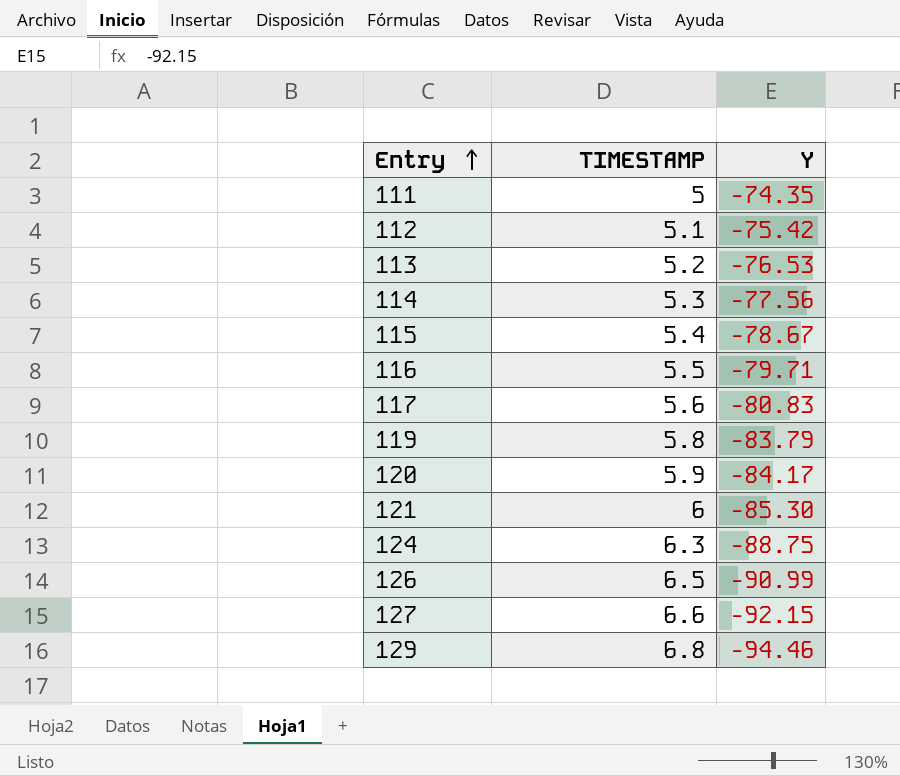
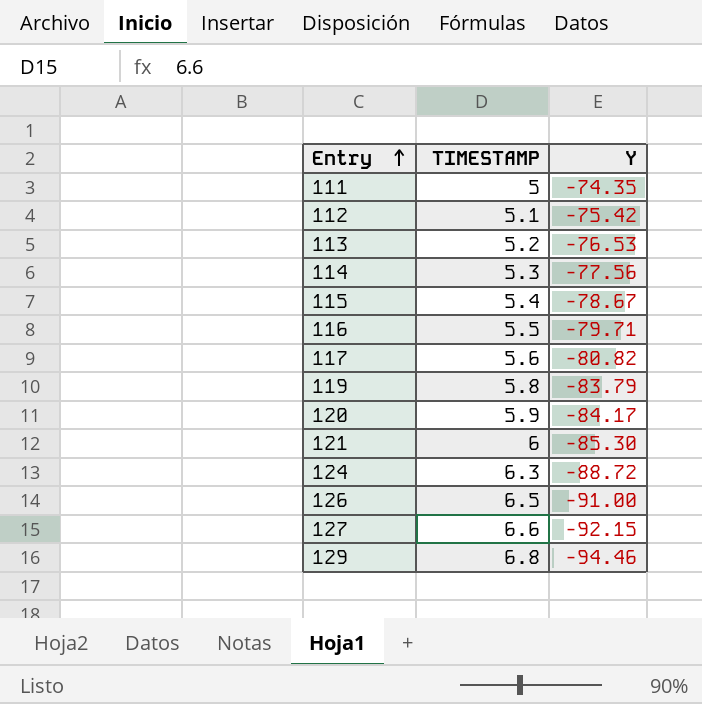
117 | Y: -80.83 -> -80.82
124 | Y: -88.75 -> -88.72
126 | Y: -90.99 -> -91.00

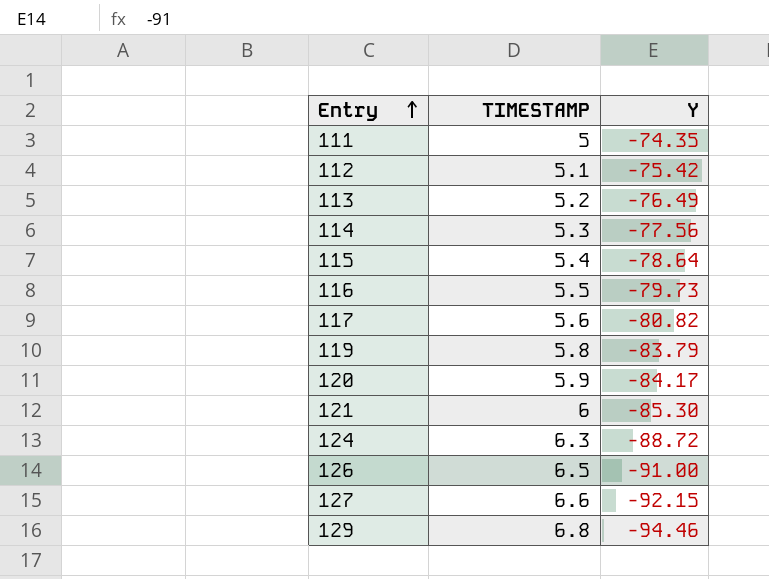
113 | Y: -76.53 -> -76.49
115 | Y: -78.67 -> -78.64
116 | Y: -79.71 -> -79.73

